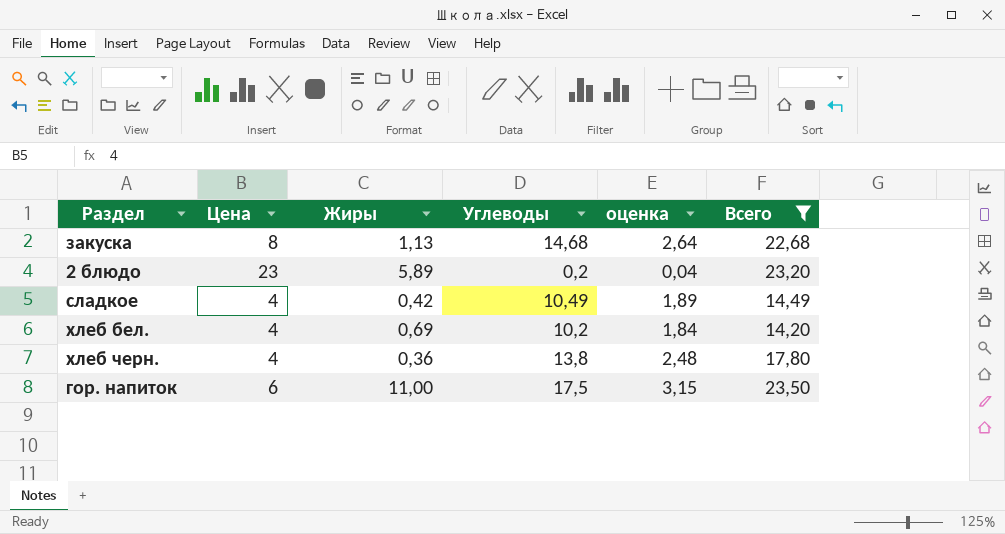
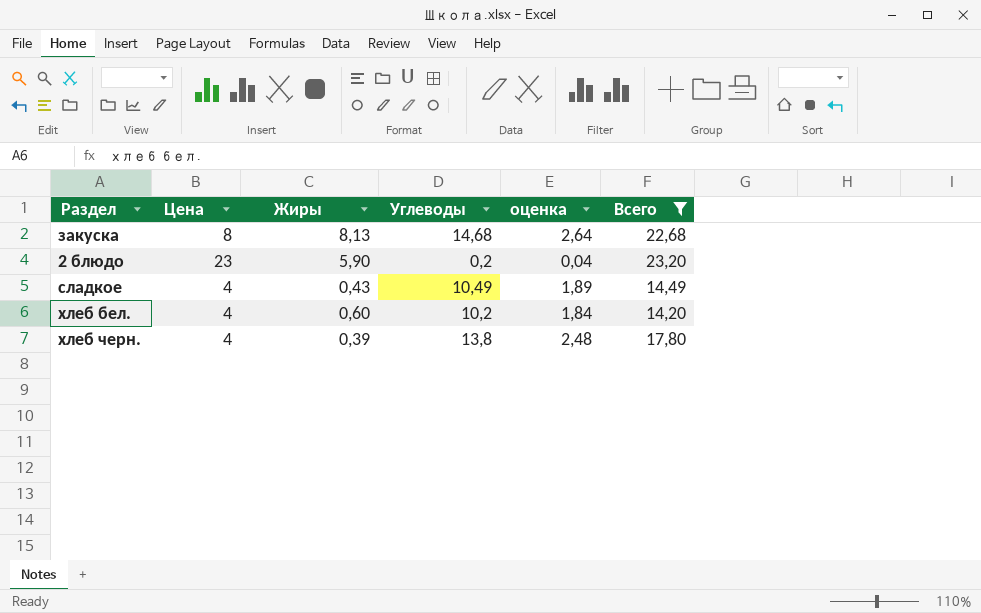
row гор. напиток: 6 | 11,00 | 17,5 | 3,15 | 23,50 -> none
закуска | Жиры: 1,13 -> 8,13
2 блюдо | Жиры: 5,89 -> 5,90
сладкое | Жиры: 0,42 -> 0,43
хлеб бел. | Жиры: 0,69 -> 0,60
хлеб черн. | Жиры: 0,36 -> 0,39

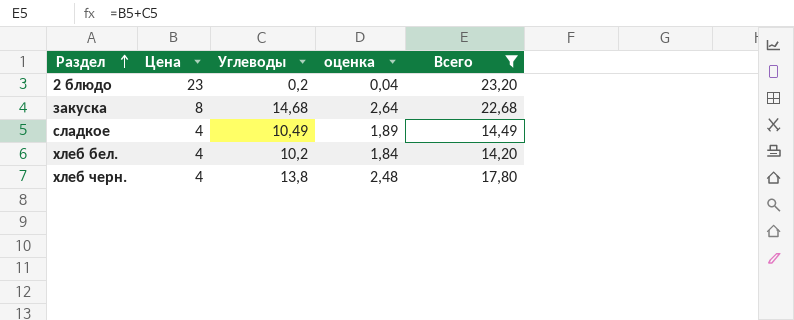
row order: none -> Раздел ascending
column Жиры | position: 3 -> none

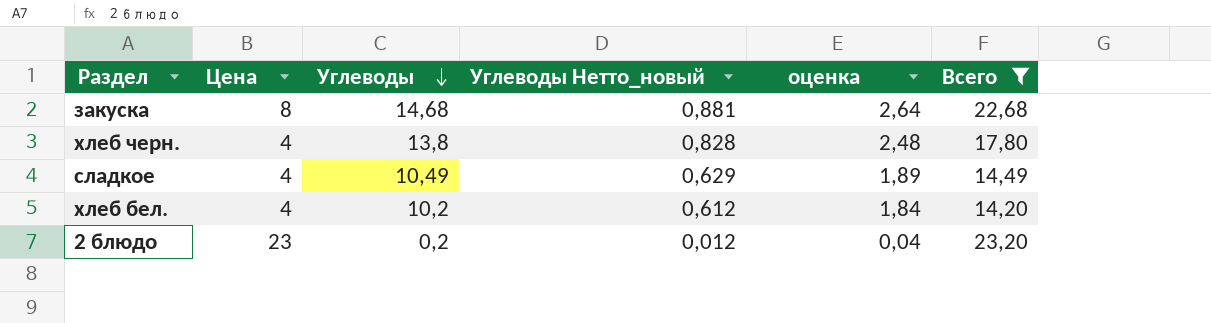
row order: Раздел ascending -> Углеводы descending
column Углеводы Нетто_новый | formula: none -> [Углеводы] * 0,06

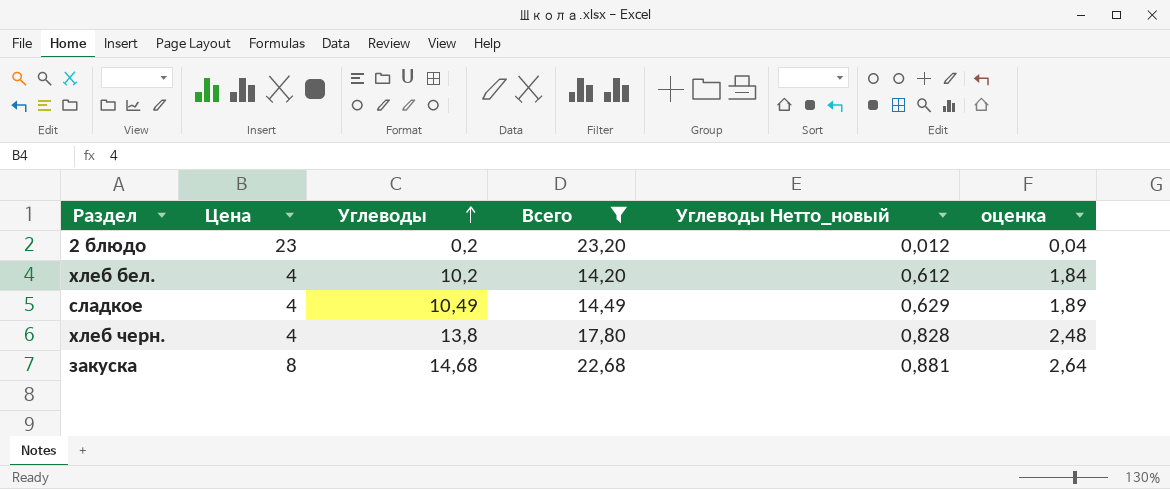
row order: Углеводы descending -> Углеводы ascending
column Всего | position: 6 -> 4

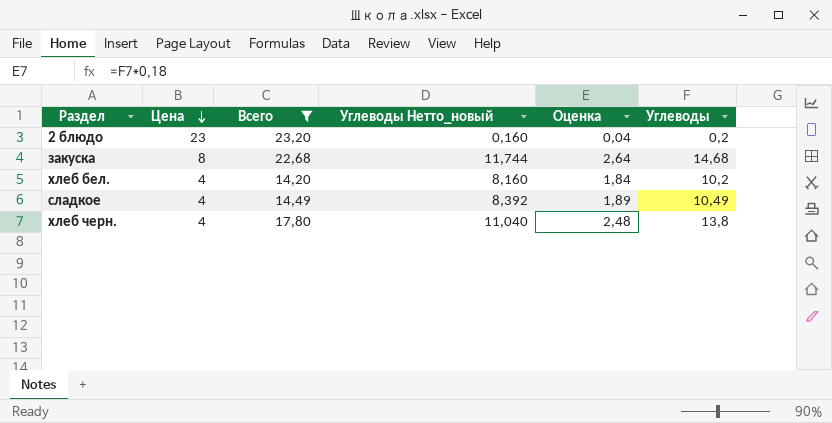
row order: Углеводы ascending -> Цена descending
column Углеводы Нетто_новый | formula: [Углеводы] * 0,06 -> [Углеводы] * 0,8
column name: оценка -> Оценка
column Углеводы | position: 3 -> 6

